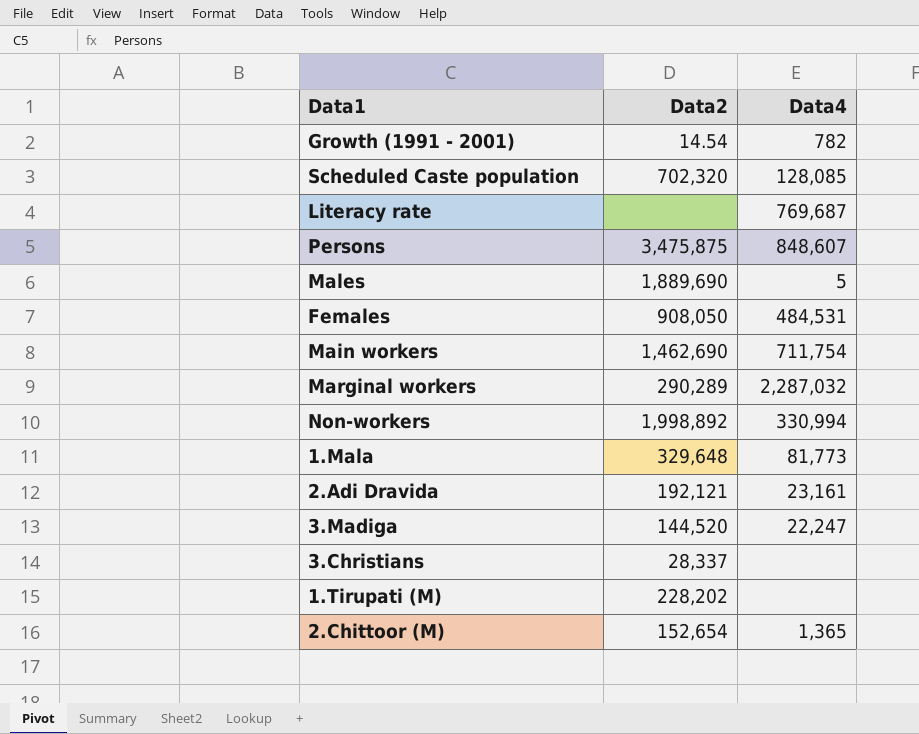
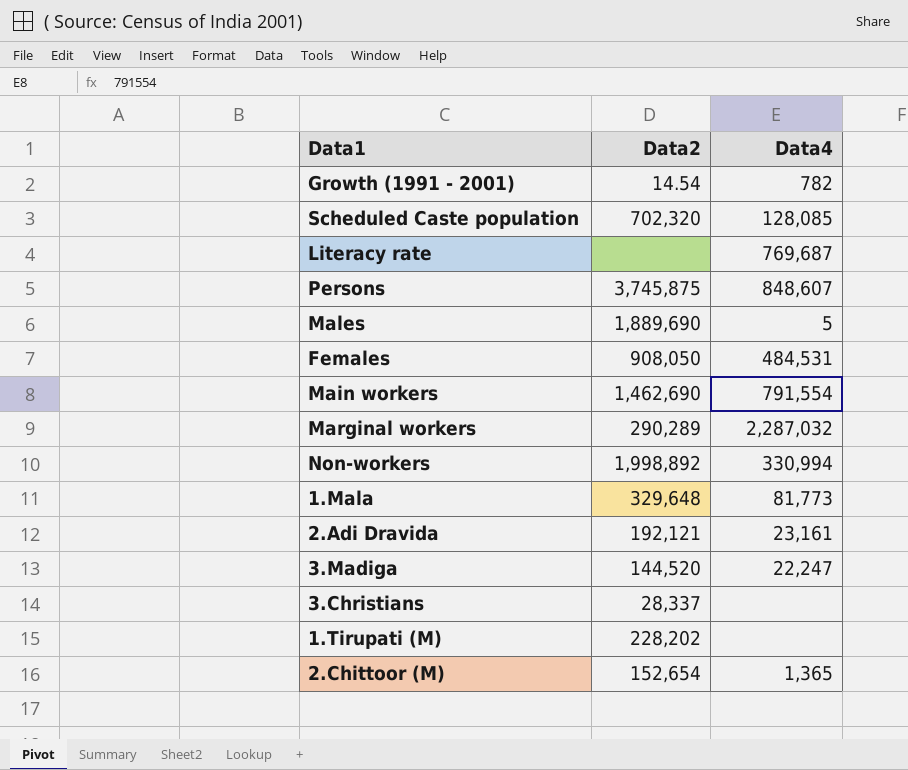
Persons | Data2: 3,475,875 -> 3,745,875
Main workers | Data4: 711,754 -> 791,554

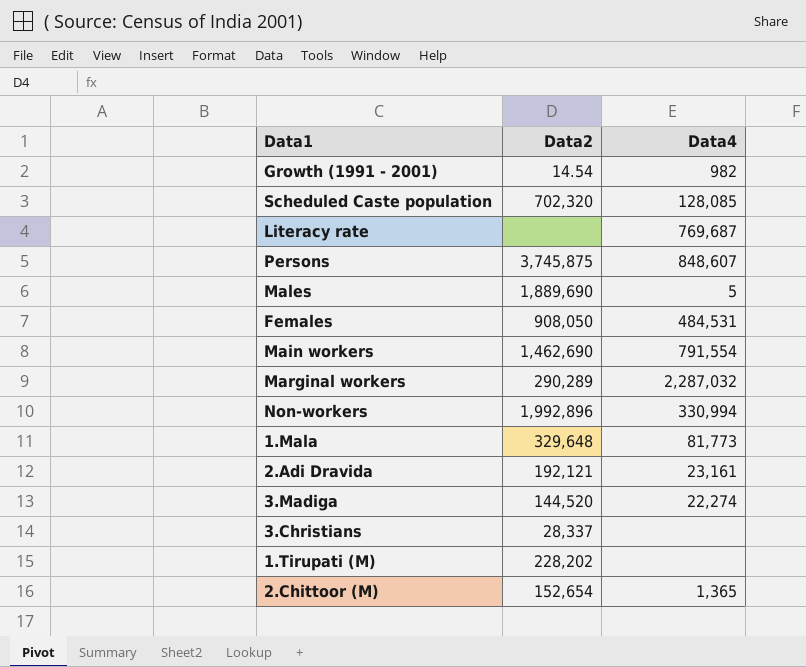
Growth (1991 - 2001) | Data4: 782 -> 982
Non-workers | Data2: 1,998,892 -> 1,992,896
3.Madiga | Data4: 22,247 -> 22,274

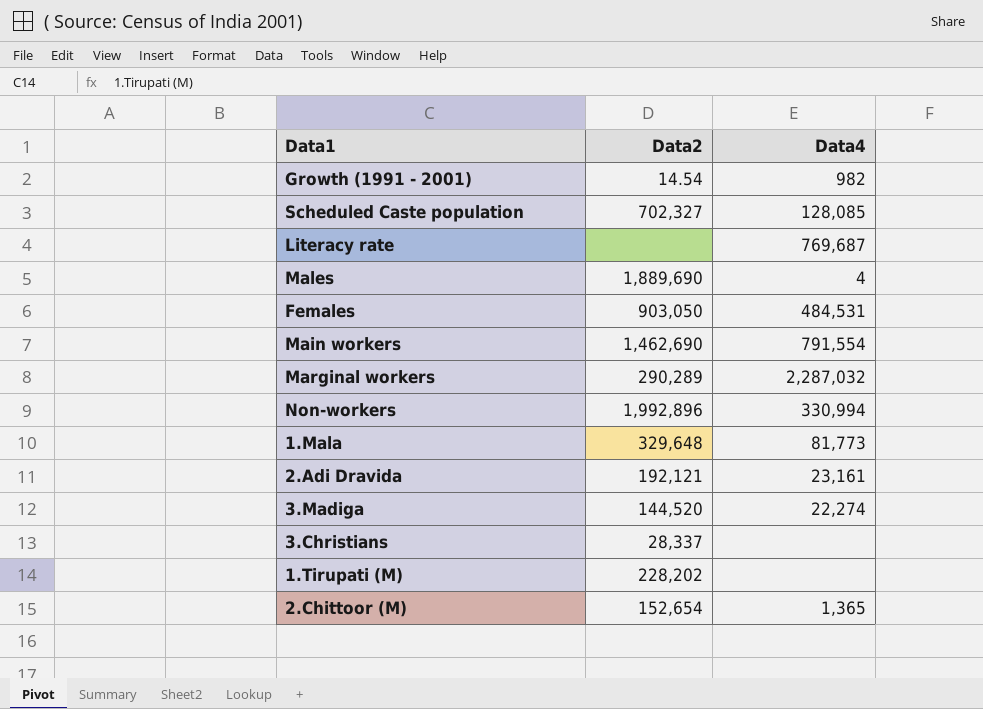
row Persons: 3,745,875 | 848,607 -> none
Scheduled Caste population | Data2: 702,320 -> 702,327
Males | Data4: 5 -> 4
Females | Data2: 908,050 -> 903,050

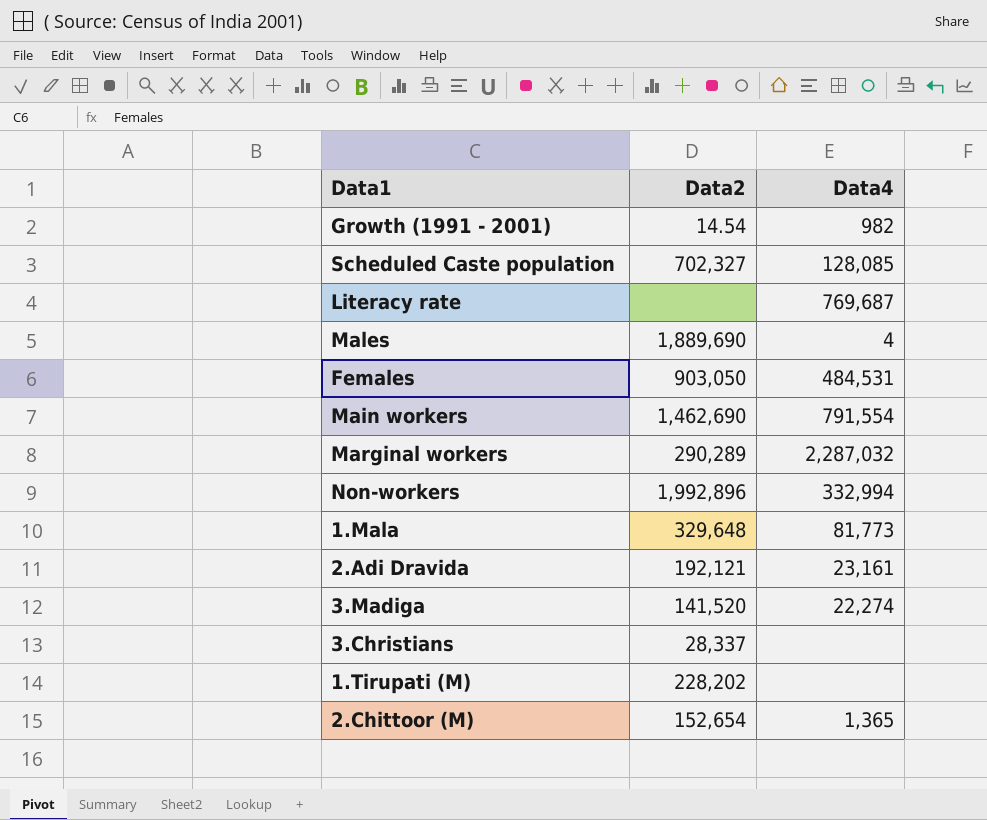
Non-workers | Data4: 330,994 -> 332,994
3.Madiga | Data2: 144,520 -> 141,520

